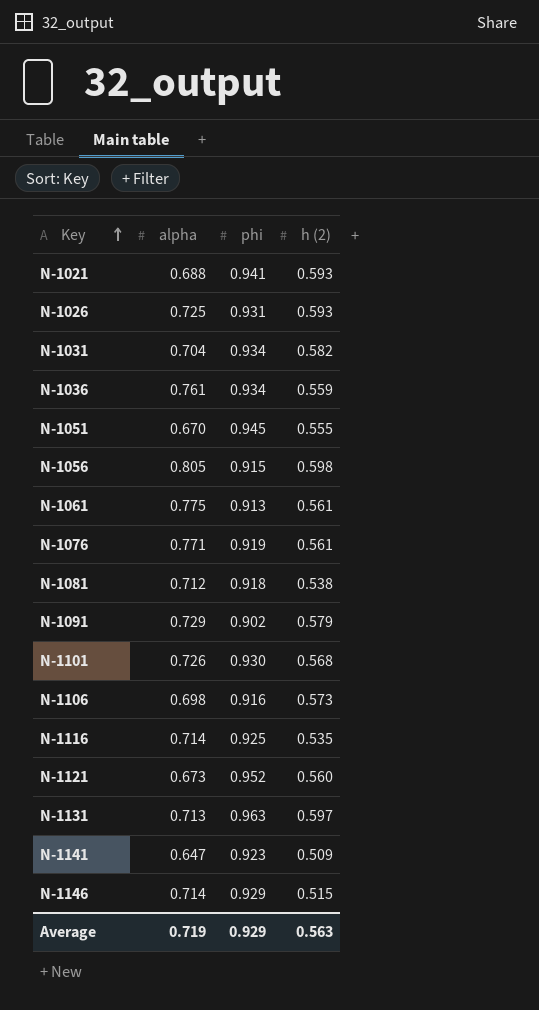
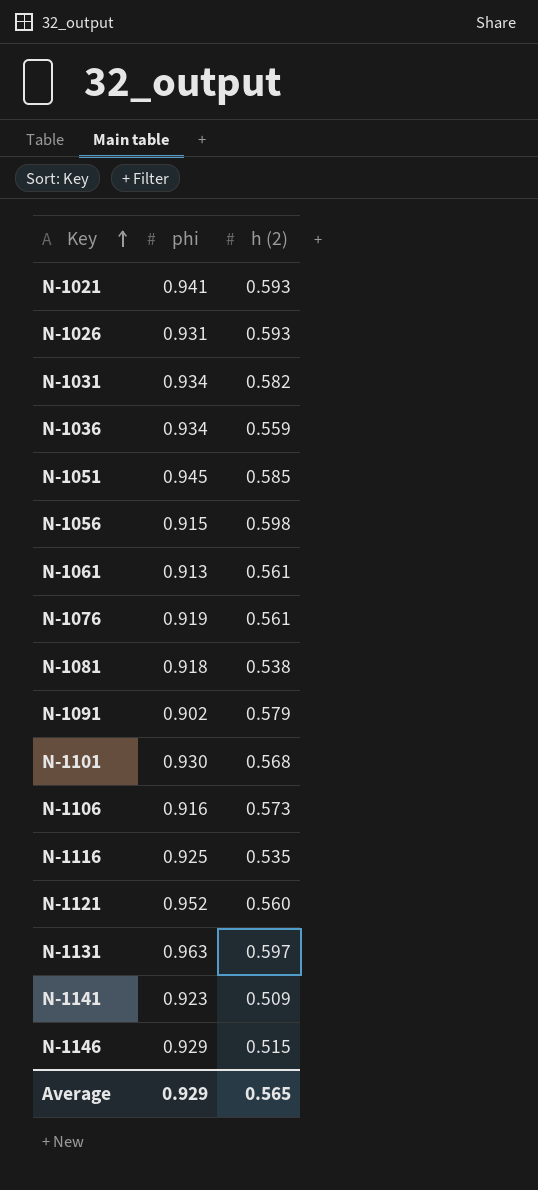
column alpha | position: 2 -> none
N-1051 | h (2): 0.555 -> 0.585
Average | h (2): 0.563 -> 0.565

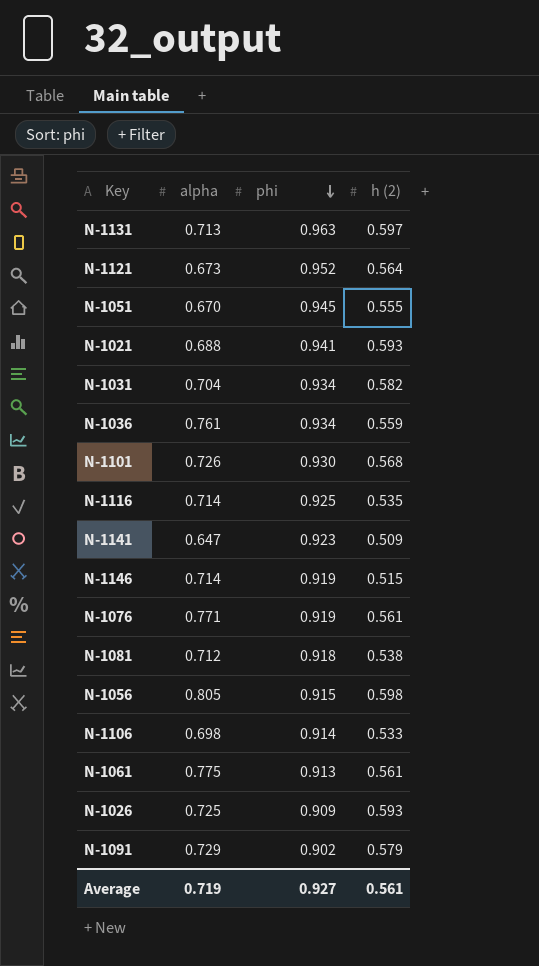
row order: Key ascending -> phi descending
column alpha | position: none -> 2
N-1121 | h (2): 0.560 -> 0.564
N-1051 | h (2): 0.585 -> 0.555
N-1146 | phi: 0.929 -> 0.919
N-1106 | phi: 0.916 -> 0.914
N-1106 | h (2): 0.573 -> 0.533
N-1026 | phi: 0.931 -> 0.909
Average | phi: 0.929 -> 0.927
Average | h (2): 0.565 -> 0.561

